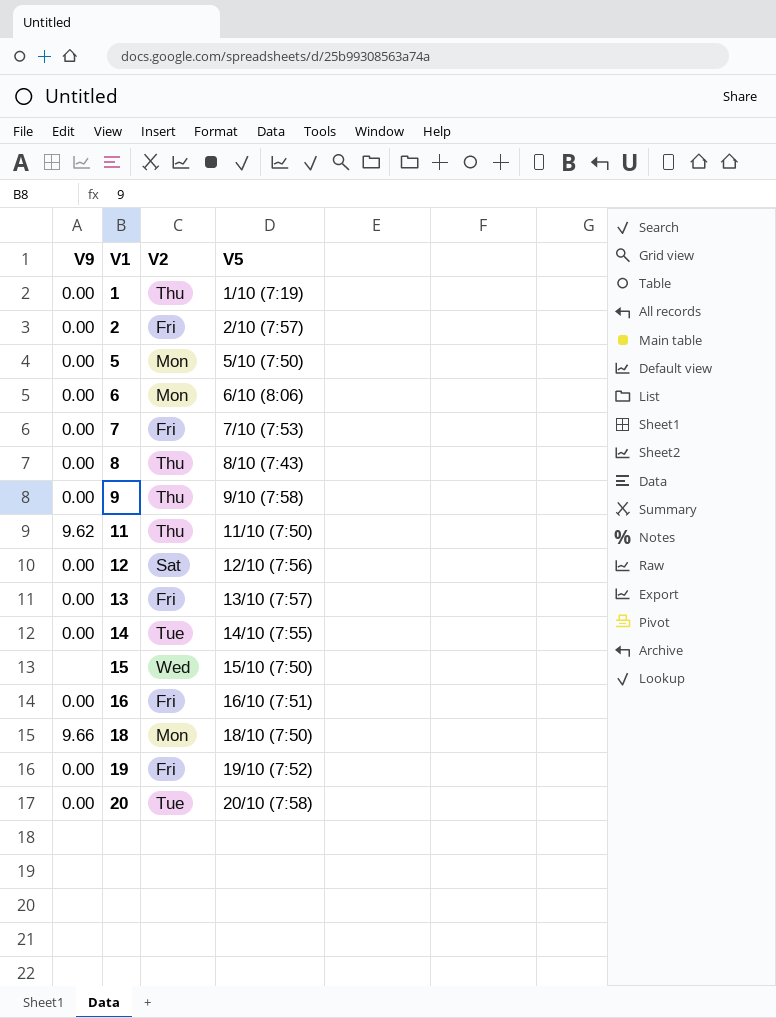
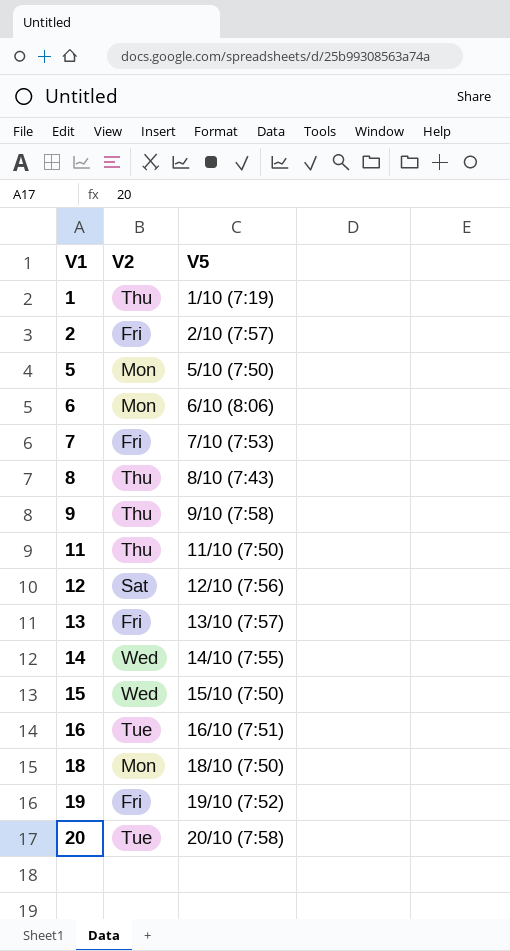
column V9 | position: 1 -> none
14 | V2: Tue -> Wed
16 | V2: Fri -> Tue

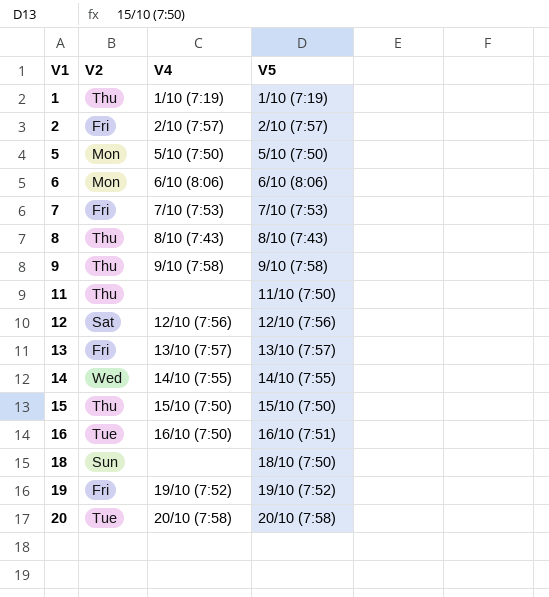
column V4 | position: none -> 3
15 | V2: Wed -> Thu
18 | V2: Mon -> Sun

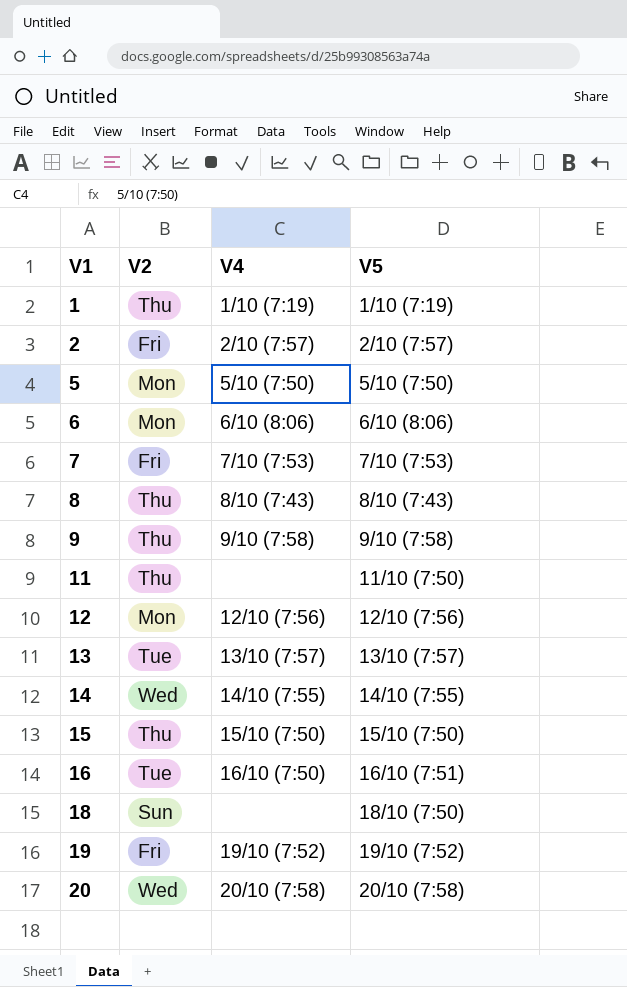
12 | V2: Sat -> Mon
13 | V2: Fri -> Tue
20 | V2: Tue -> Wed

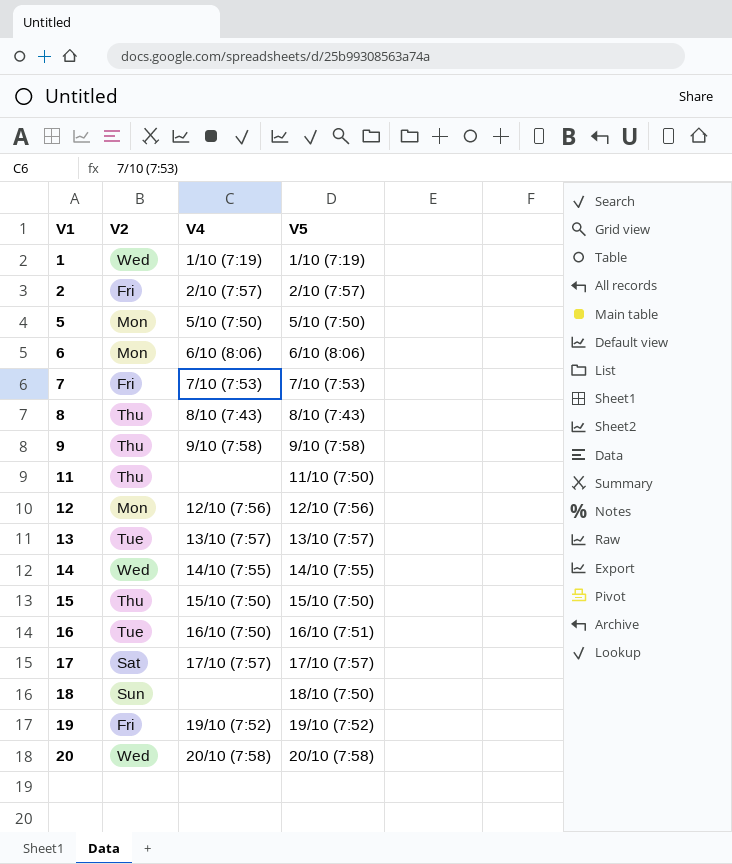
1 | V2: Thu -> Wed
row 17: none -> Sat | 17/10 (7:57) | 17/10 (7:57)

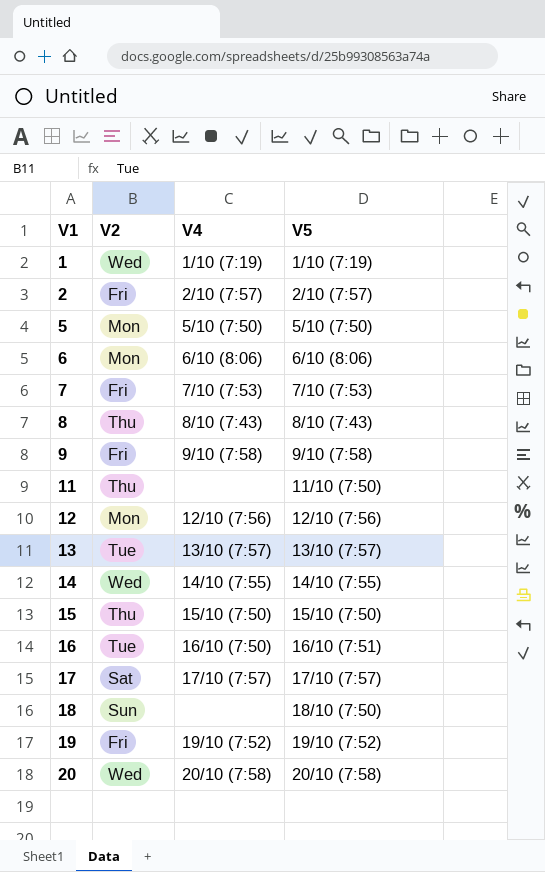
9 | V2: Thu -> Fri

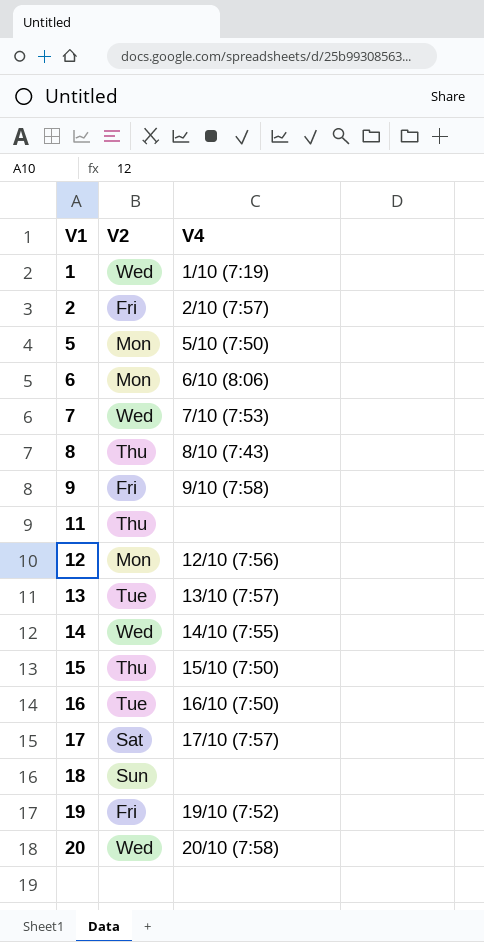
column V5 | position: 4 -> none
7 | V2: Fri -> Wed

